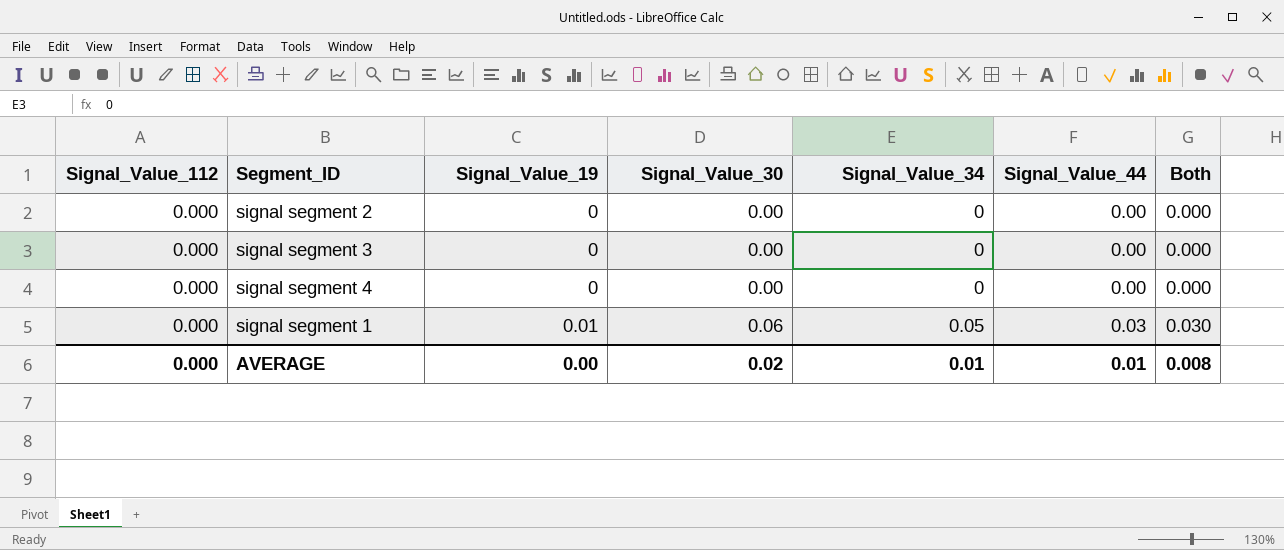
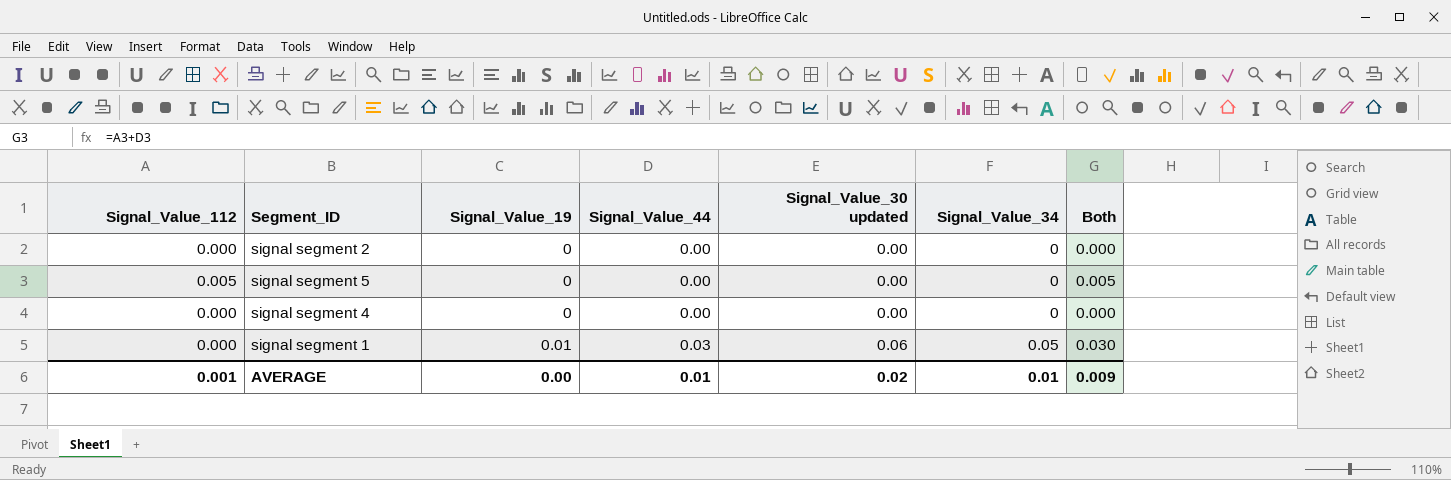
column Signal_Value_44 | position: 6 -> 4
column name: Signal_Value_30 -> Signal_Value_30 updated
row signal segment 3: 0.000 | 0 | 0.00 | 0 | 0.00 | 0.000 -> none
row signal segment 5: none -> 0.005 | 0 | 0.00 | 0.00 | 0 | 0.005
AVERAGE | Signal_Value_112: 0.000 -> 0.001
AVERAGE | Both: 0.008 -> 0.009

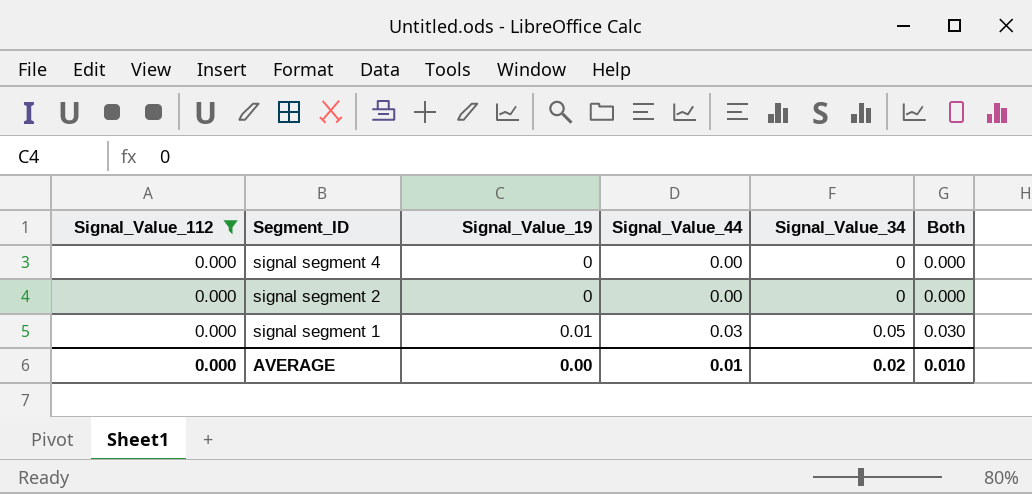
filter: none -> Signal_Value_112 = 0.000
row order: Signal_Value_19 ascending -> Segment_ID descending
column Signal_Value_30 updated | position: 5 -> none
AVERAGE | Signal_Value_112: 0.001 -> 0.000
AVERAGE | Signal_Value_34: 0.01 -> 0.02
AVERAGE | Both: 0.009 -> 0.010

